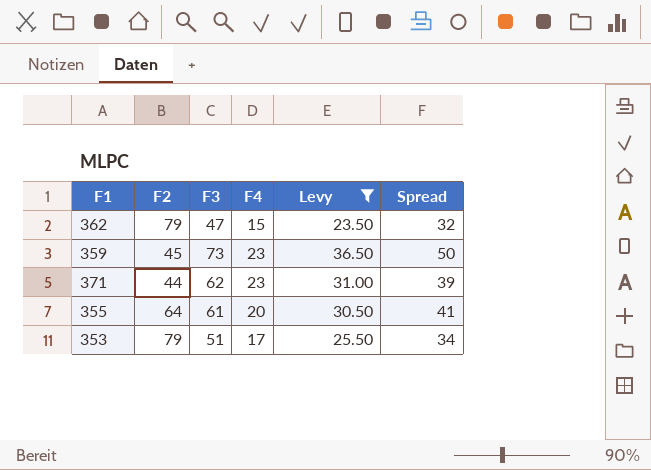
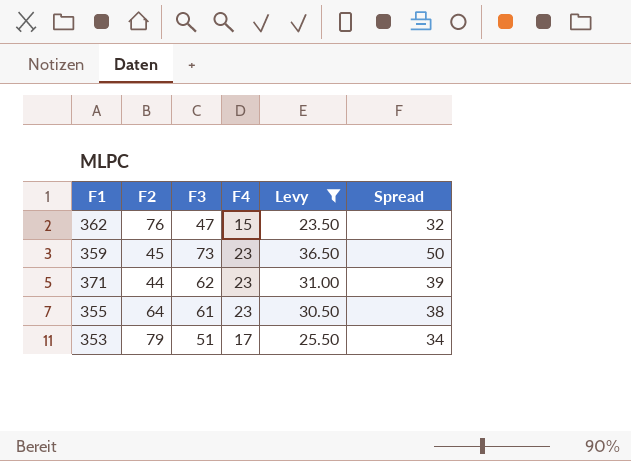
362 | F2: 79 -> 76
355 | F4: 20 -> 23
355 | Spread: 41 -> 38

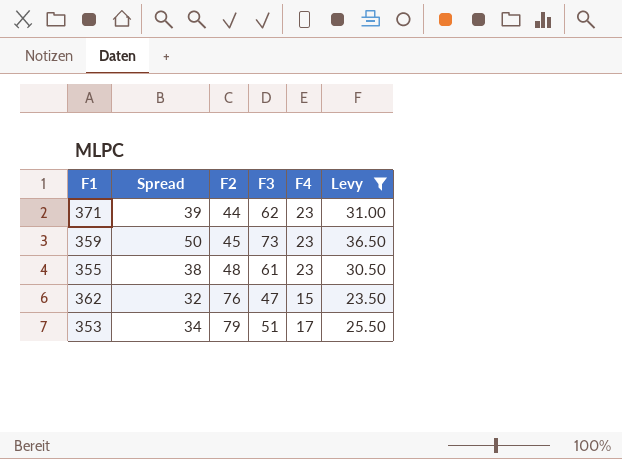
row order: none -> F2 ascending
column Spread | position: 6 -> 2
355 | F2: 64 -> 48

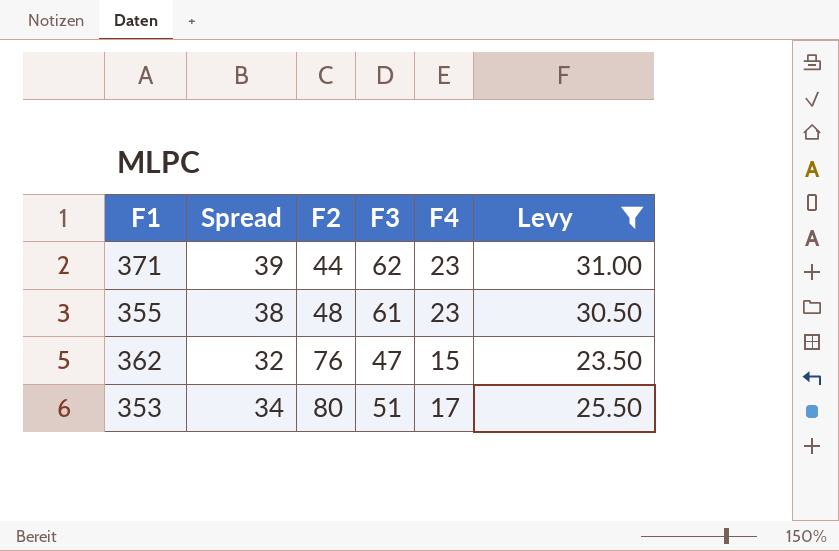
row 359: 50 | 45 | 73 | 23 | 36.50 -> none
353 | F2: 79 -> 80

